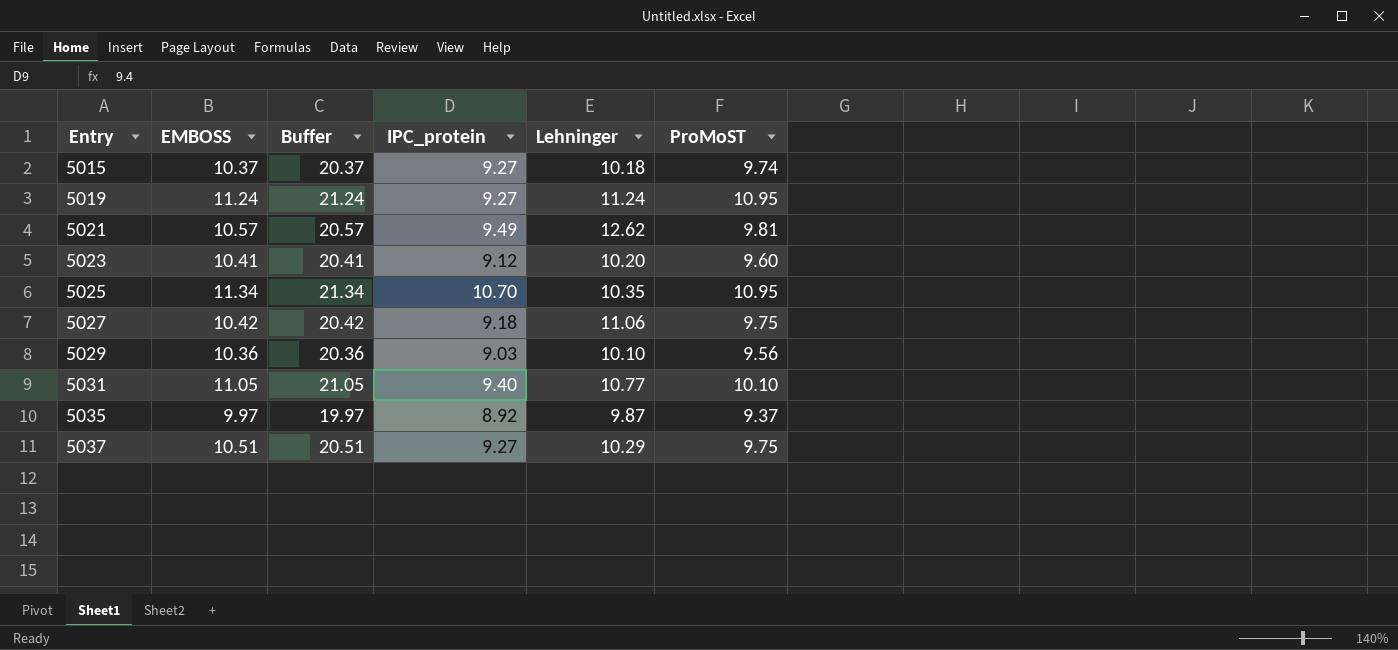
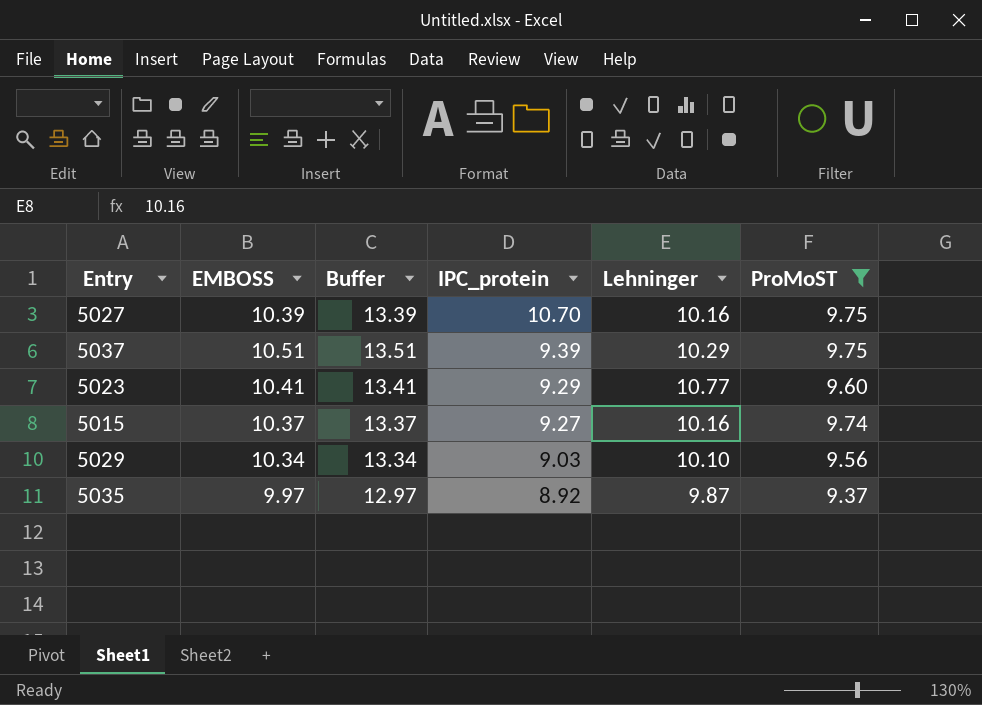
filter: none -> ProMoST <= 9.75
row order: Entry ascending -> IPC_protein descending
column Buffer | formula: [EMBOSS] + 10 -> [EMBOSS] + 3
5027 | EMBOSS: 10.42 -> 10.39
5027 | IPC_protein: 9.18 -> 10.70
5027 | Lehninger: 11.06 -> 10.16
5037 | IPC_protein: 9.27 -> 9.39
5023 | IPC_protein: 9.12 -> 9.29
5023 | Lehninger: 10.20 -> 10.77
5015 | Lehninger: 10.18 -> 10.16
5029 | EMBOSS: 10.36 -> 10.34

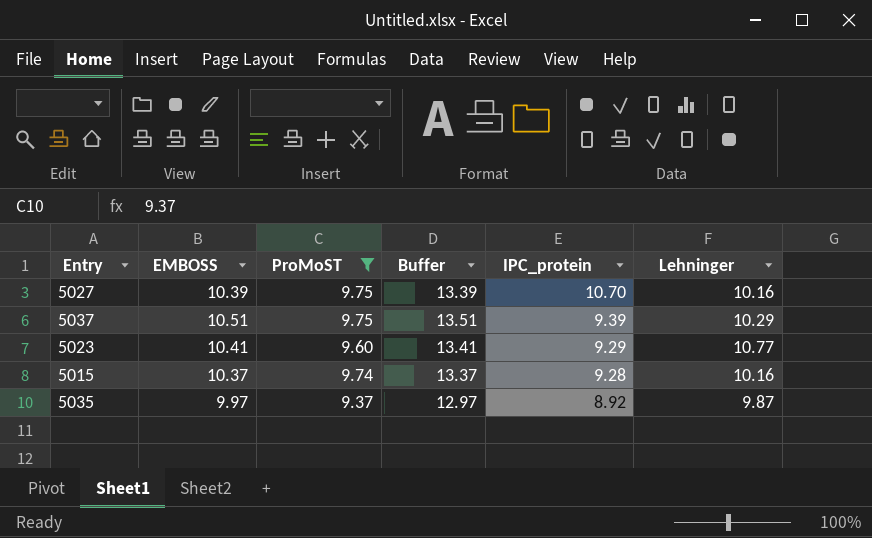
column ProMoST | position: 6 -> 3
row 5029: 10.34 | 13.34 | 9.03 | 10.10 | 9.56 -> none
5015 | IPC_protein: 9.27 -> 9.28

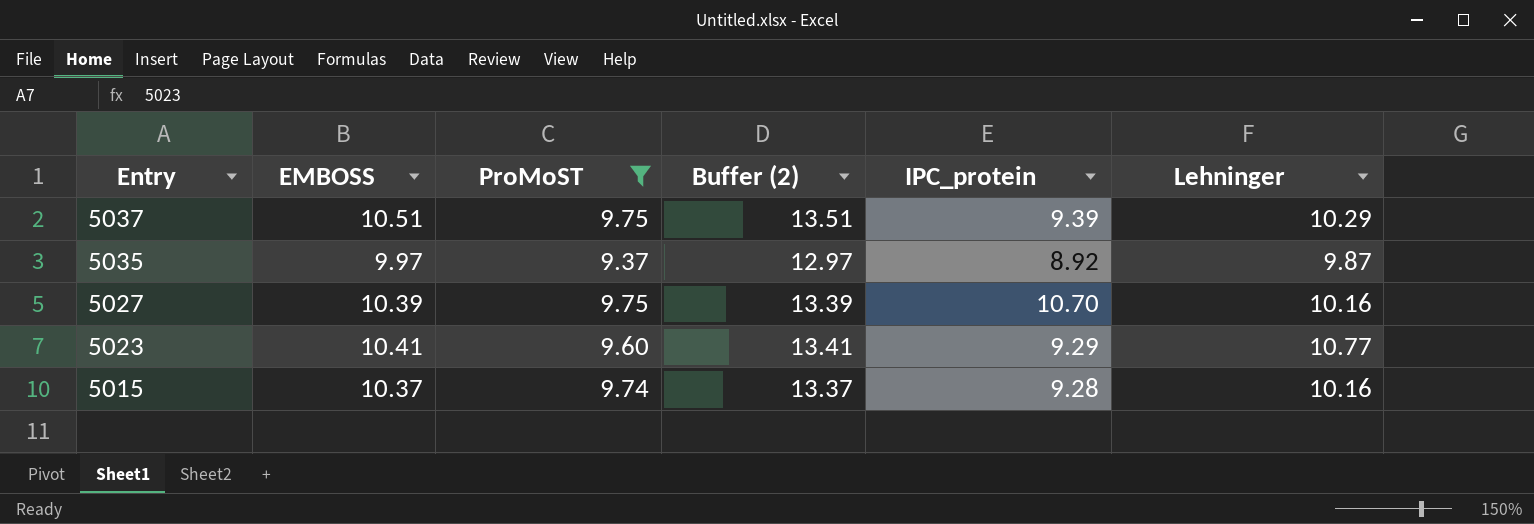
row order: IPC_protein descending -> Entry descending
column name: Buffer -> Buffer (2)

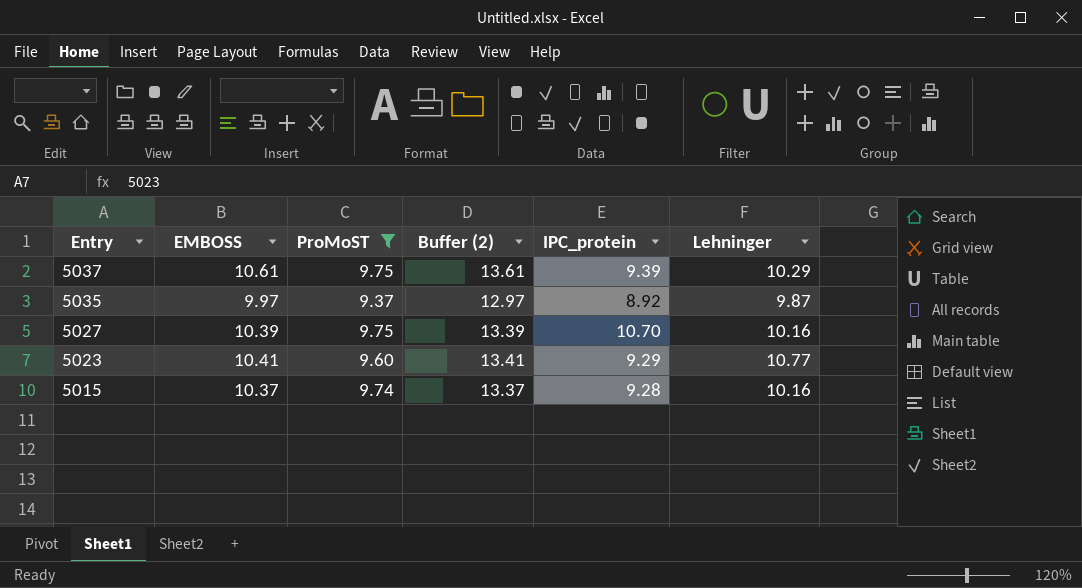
5037 | EMBOSS: 10.51 -> 10.61
5037 | Buffer (2): 13.51 -> 13.61

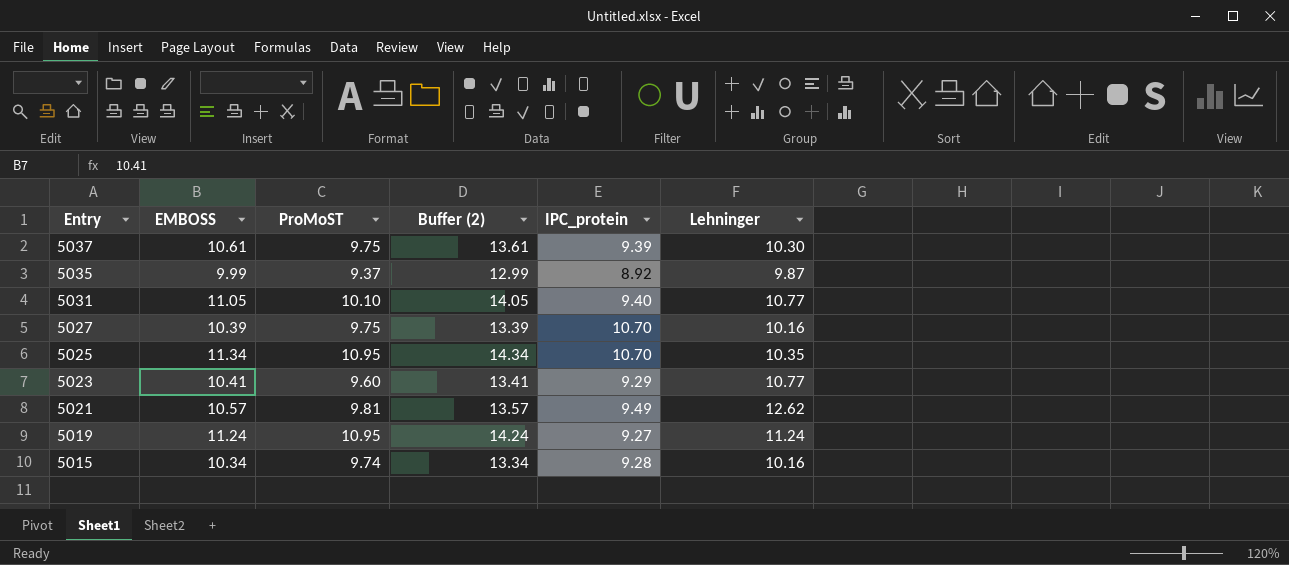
filter: ProMoST <= 9.75 -> none
5037 | Lehninger: 10.29 -> 10.30
5035 | EMBOSS: 9.97 -> 9.99
5035 | Buffer (2): 12.97 -> 12.99
5015 | EMBOSS: 10.37 -> 10.34
5015 | Buffer (2): 13.37 -> 13.34

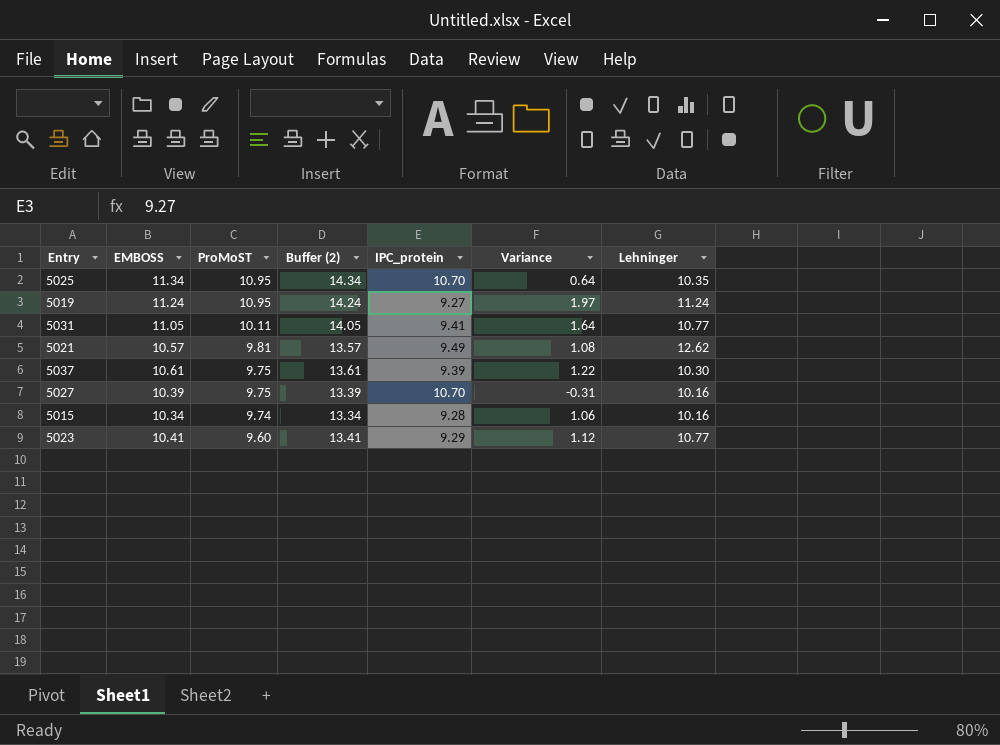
row order: Entry descending -> ProMoST descending
column Variance | formula: none -> [EMBOSS] - [IPC_protein]
row 5035: 9.99 | 9.37 | 12.99 | 8.92 | 9.87 -> none
5031 | ProMoST: 10.10 -> 10.11
5031 | IPC_protein: 9.40 -> 9.41

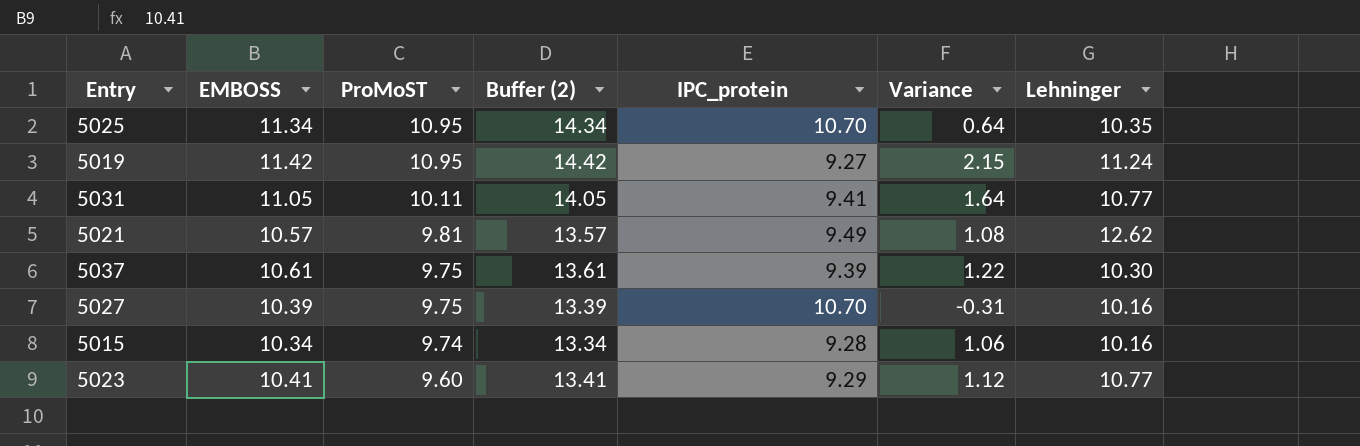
5019 | EMBOSS: 11.24 -> 11.42
5019 | Buffer (2): 14.24 -> 14.42
5019 | Variance: 1.97 -> 2.15

